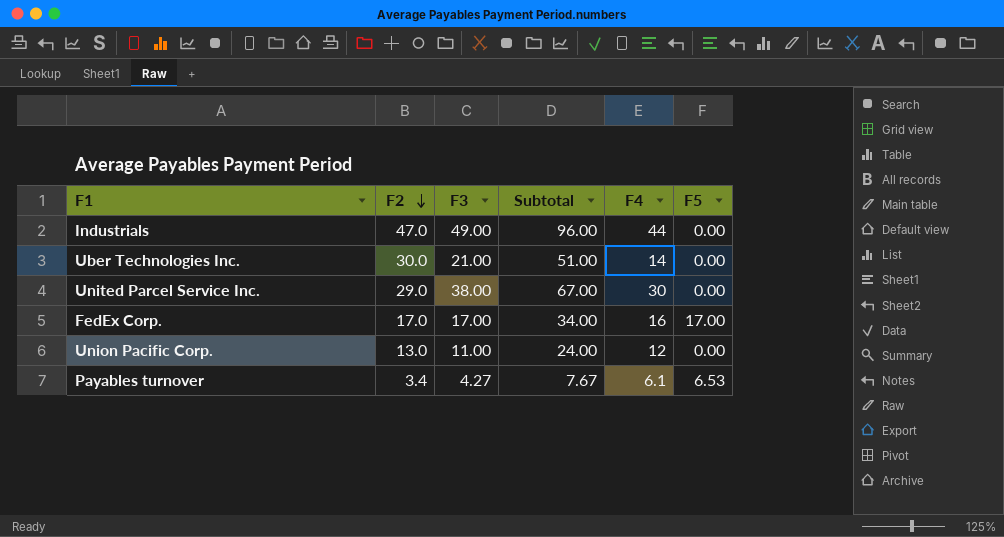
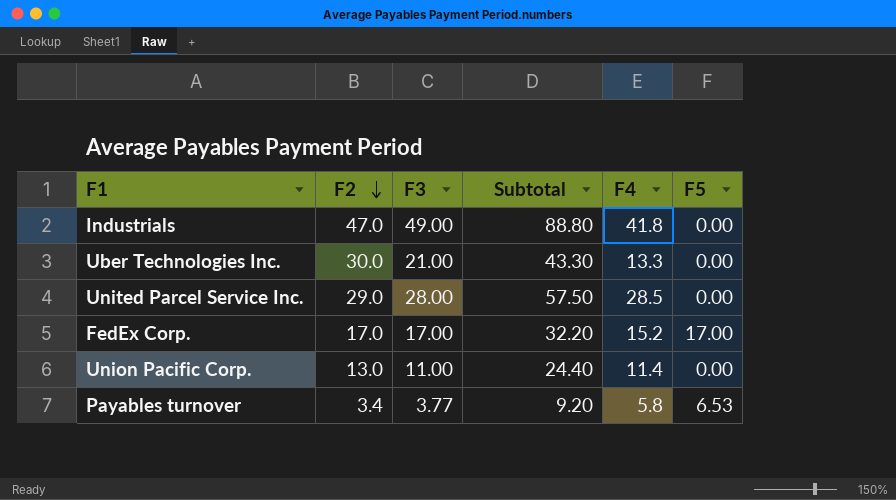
column Subtotal | formula: [F2] + [F3] -> [F2] + [F4]
Industrials | F4: 44 -> 41.8
Uber Technologies Inc. | F4: 14 -> 13.3
United Parcel Service Inc. | F3: 38.00 -> 28.00
United Parcel Service Inc. | F4: 30 -> 28.5
FedEx Corp. | F4: 16 -> 15.2
Union Pacific Corp. | F4: 12 -> 11.4
Payables turnover | F3: 4.27 -> 3.77
Payables turnover | F4: 6.1 -> 5.8

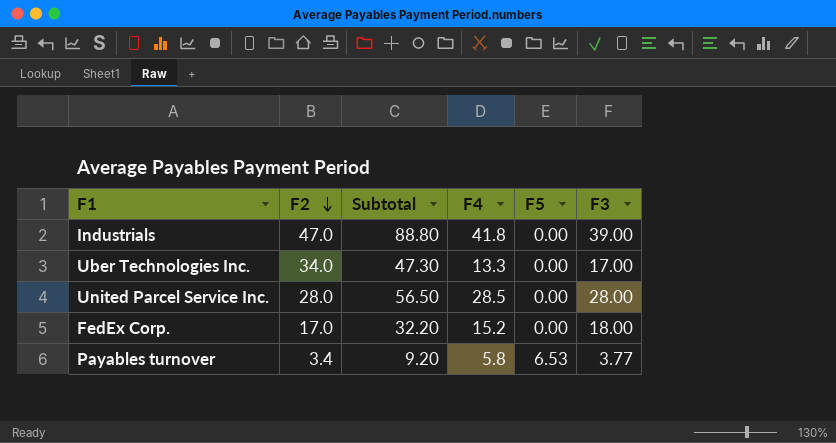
column F3 | position: 3 -> 6
row Union Pacific Corp.: 13.0 | 11.00 | 24.40 | 11.4 | 0.00 -> none
Industrials | F3: 49.00 -> 39.00
Uber Technologies Inc. | F2: 30.0 -> 34.0
Uber Technologies Inc. | Subtotal: 43.30 -> 47.30
Uber Technologies Inc. | F3: 21.00 -> 17.00
United Parcel Service Inc. | F2: 29.0 -> 28.0
United Parcel Service Inc. | Subtotal: 57.50 -> 56.50
FedEx Corp. | F5: 17.00 -> 0.00
FedEx Corp. | F3: 17.00 -> 18.00

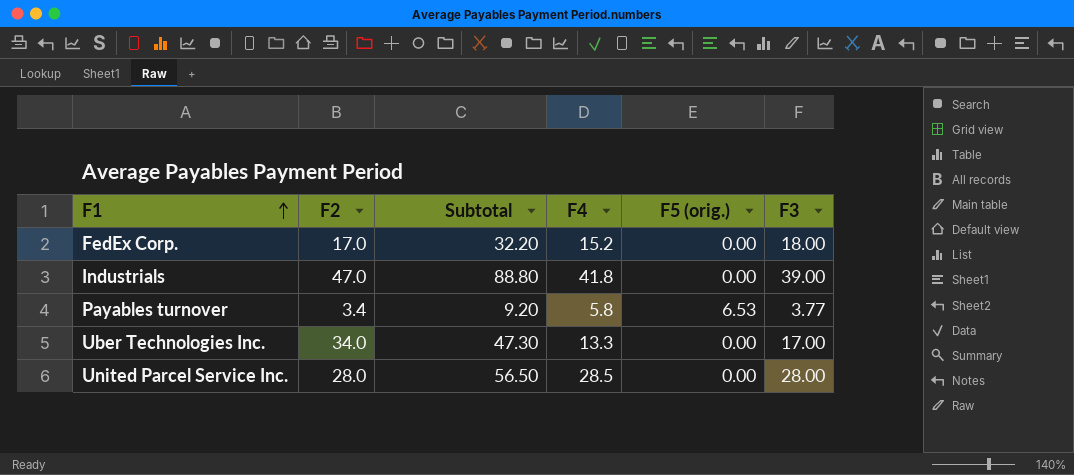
row order: F2 descending -> F1 ascending
column name: F5 -> F5 (orig.)

